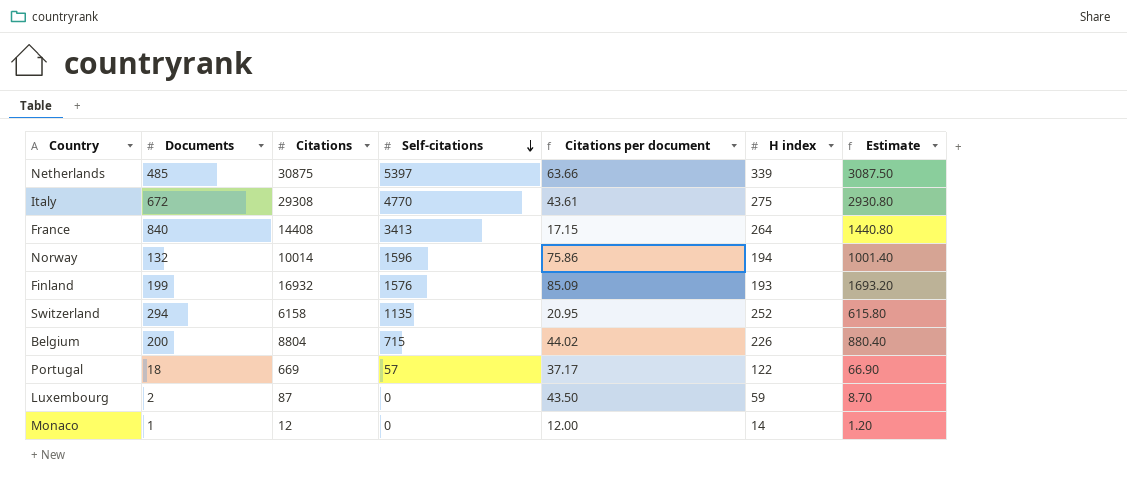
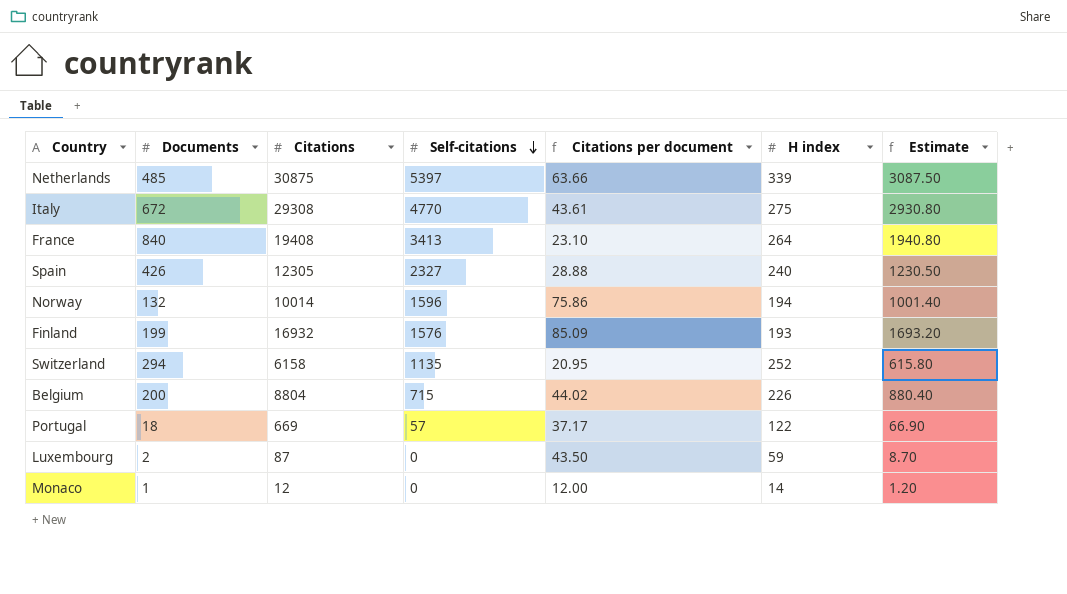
France | Citations: 14408 -> 19408
France | Citations per document: 17.15 -> 23.10
France | Estimate: 1440.80 -> 1940.80
row Spain: none -> 426 | 12305 | 2327 | 28.88 | 240 | 1230.50

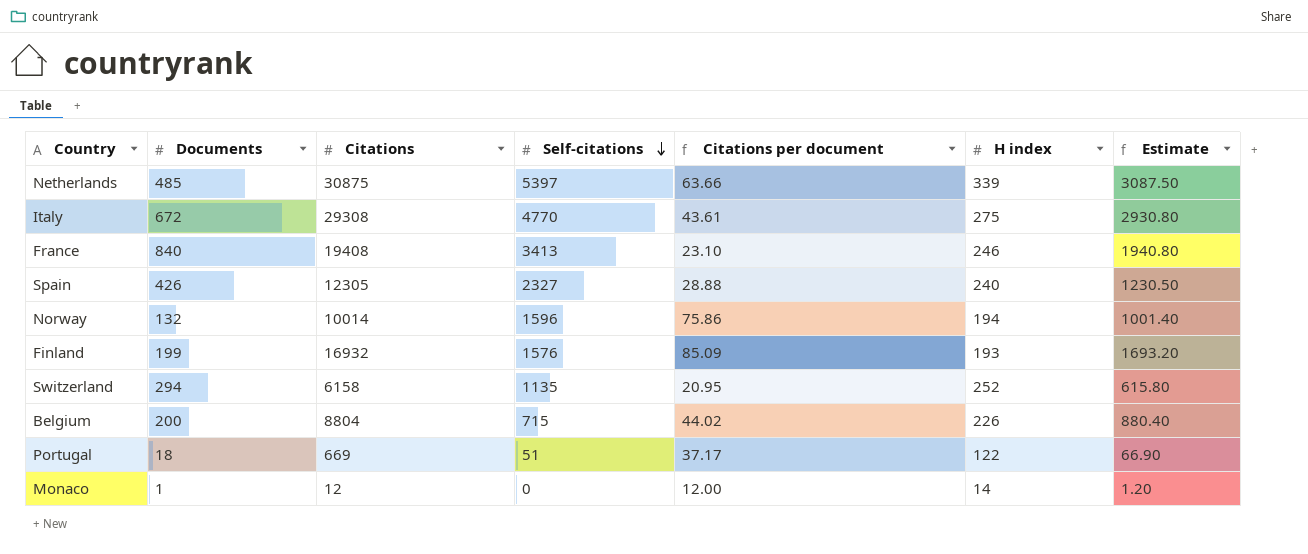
row Luxembourg: 2 | 87 | 0 | 43.50 | 59 | 8.70 -> none
France | H index: 264 -> 246
Portugal | Self-citations: 57 -> 51

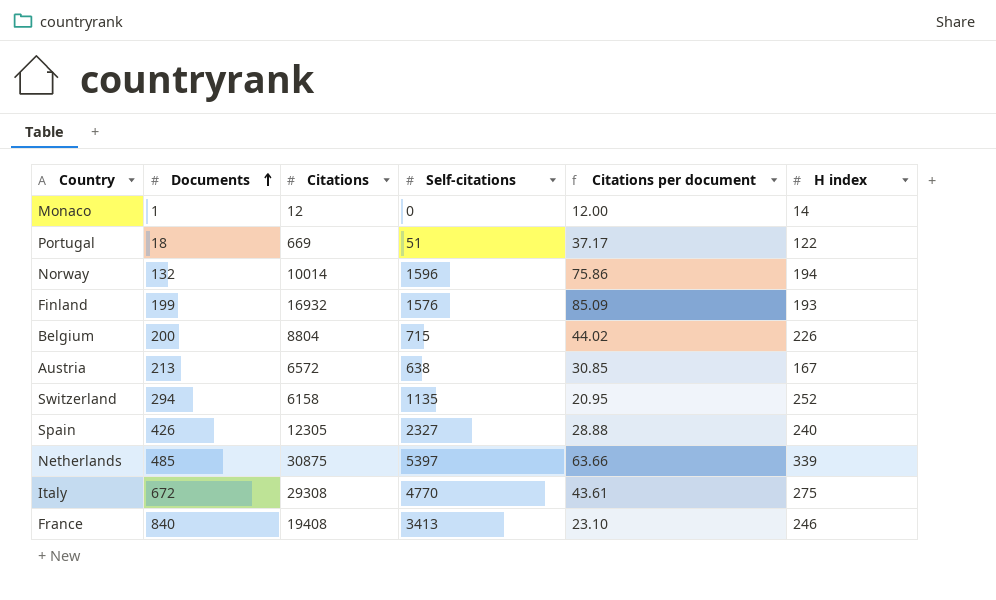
row order: Self-citations descending -> Documents ascending
column Estimate | formula: [Citations] * 0.1 -> none
row Austria: none -> 213 | 6572 | 638 | 30.85 | 167

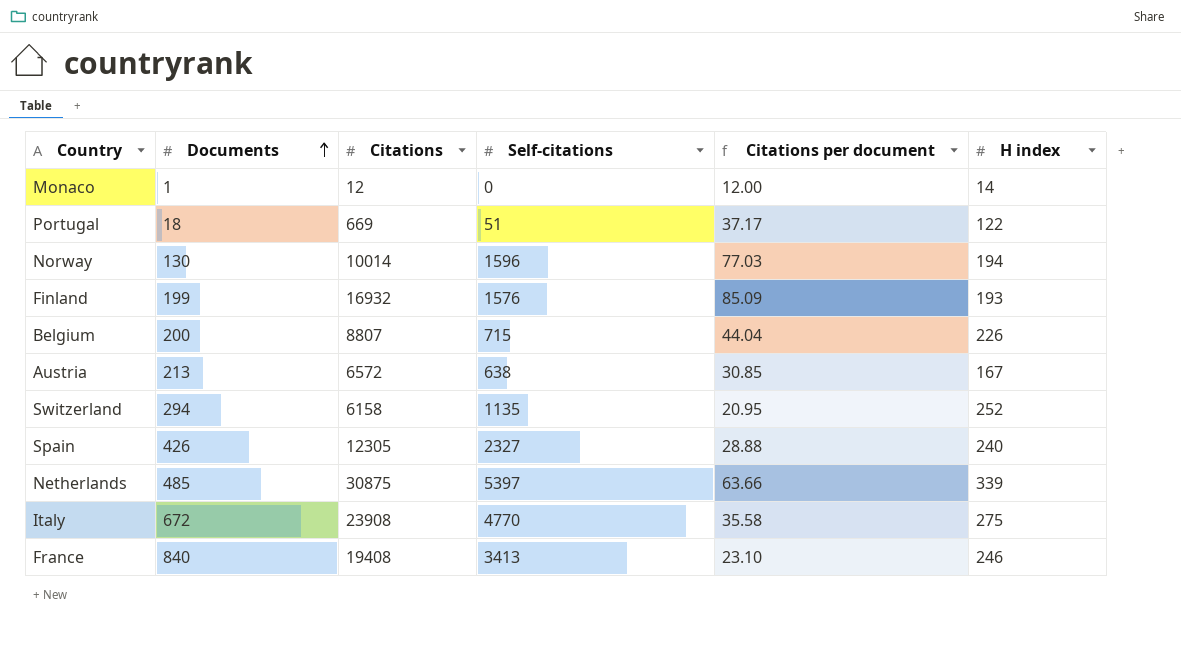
Norway | Documents: 132 -> 130
Norway | Citations per document: 75.86 -> 77.03
Belgium | Citations: 8804 -> 8807
Belgium | Citations per document: 44.02 -> 44.04
Italy | Citations: 29308 -> 23908
Italy | Citations per document: 43.61 -> 35.58

